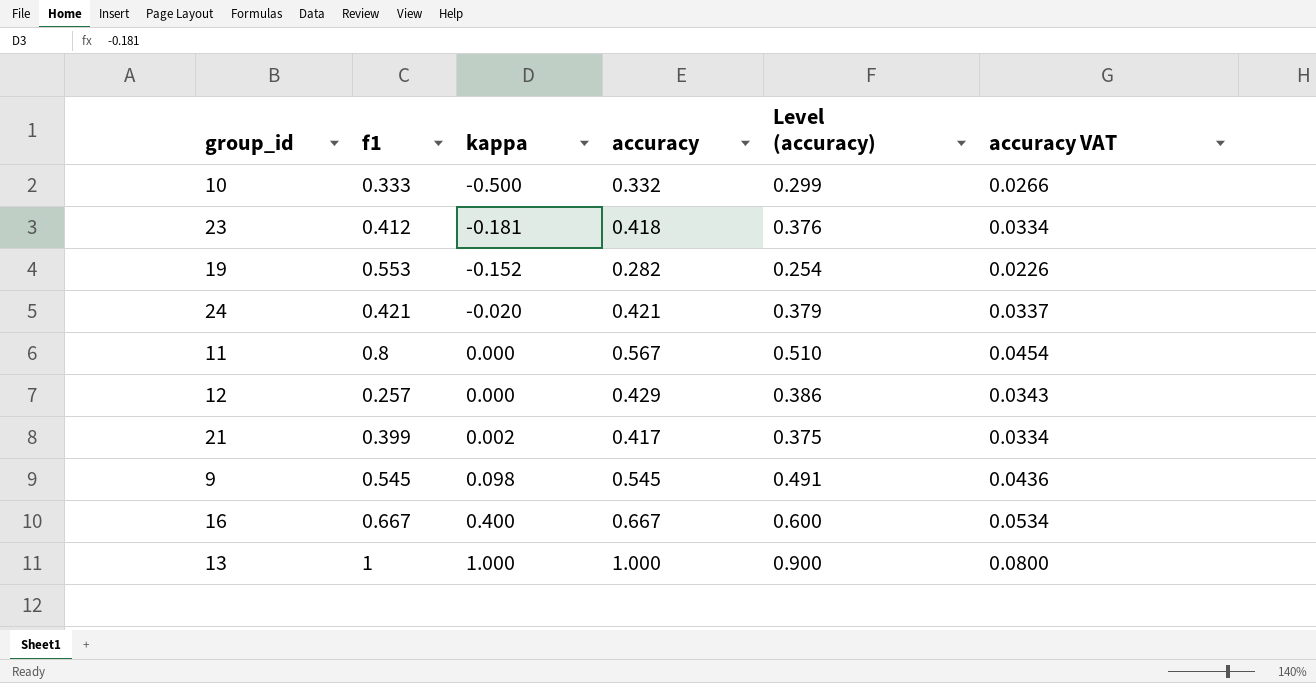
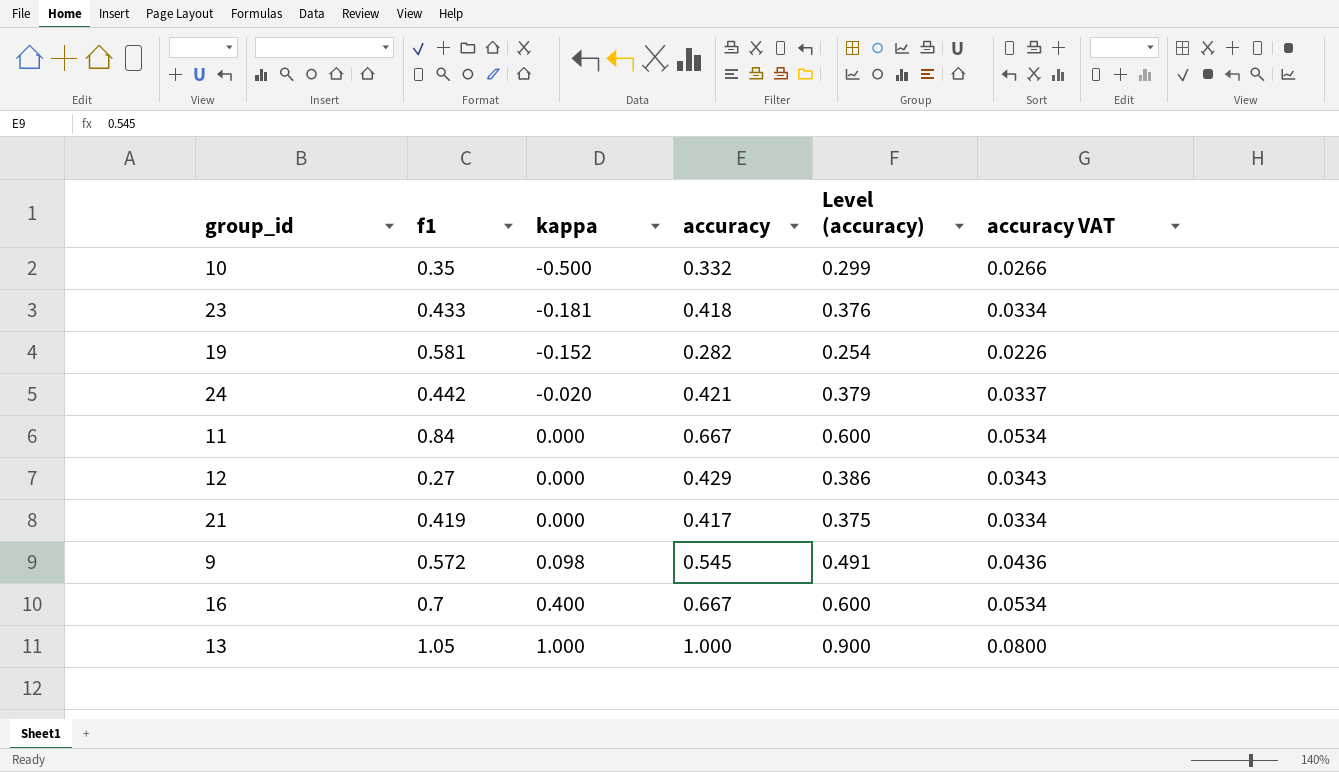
10 | f1: 0.333 -> 0.35
23 | f1: 0.412 -> 0.433
19 | f1: 0.553 -> 0.581
24 | f1: 0.421 -> 0.442
11 | f1: 0.8 -> 0.84
11 | accuracy: 0.567 -> 0.667
11 | Level (accuracy): 0.510 -> 0.600
11 | accuracy VAT: 0.0454 -> 0.0534
12 | f1: 0.257 -> 0.27
21 | f1: 0.399 -> 0.419
21 | kappa: 0.002 -> 0.000
9 | f1: 0.545 -> 0.572
16 | f1: 0.667 -> 0.7
13 | f1: 1 -> 1.05

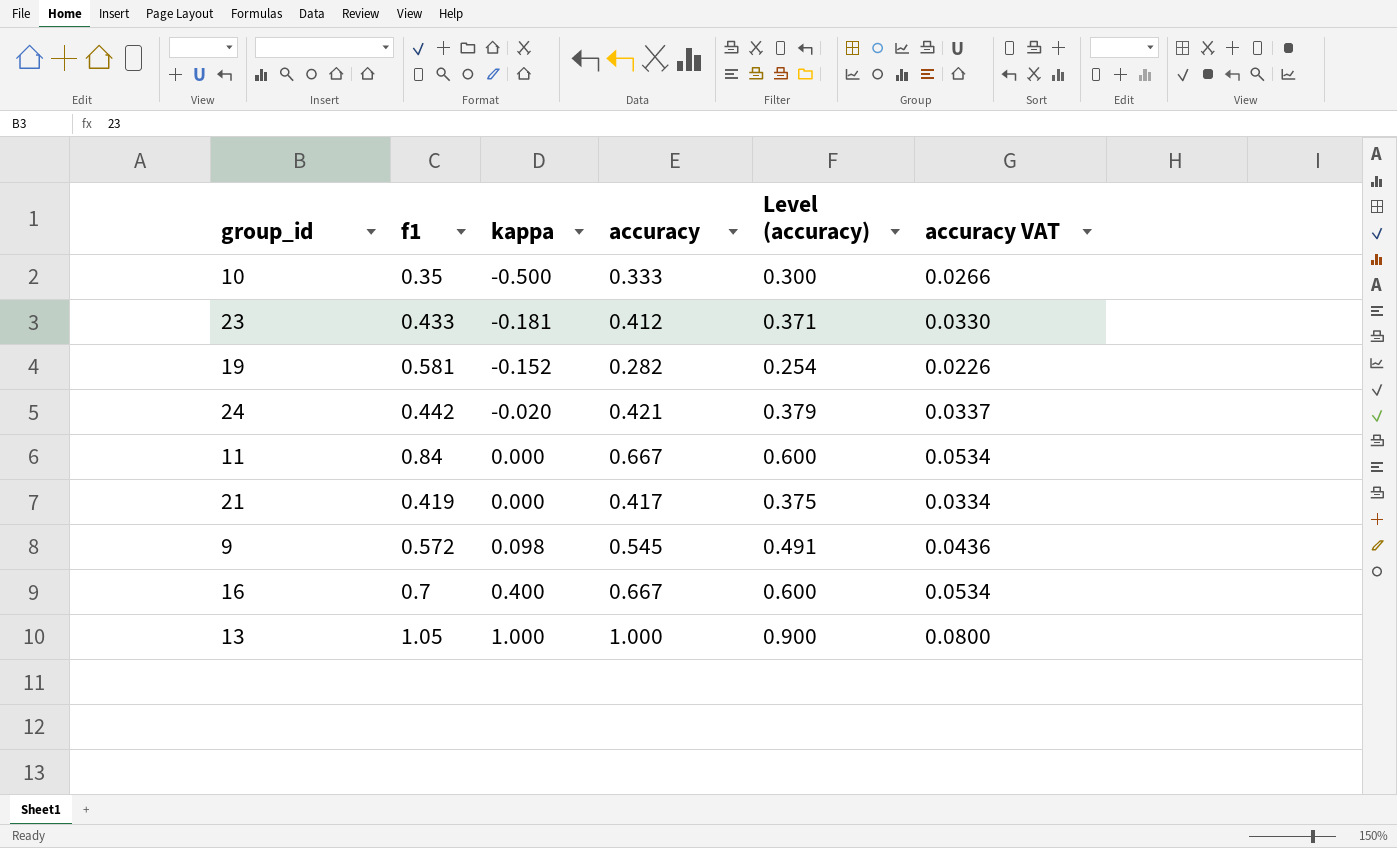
row 12: 0.27 | 0.000 | 0.429 | 0.386 | 0.0343 -> none
10 | accuracy: 0.332 -> 0.333
10 | Level (accuracy): 0.299 -> 0.300
23 | accuracy: 0.418 -> 0.412
23 | Level (accuracy): 0.376 -> 0.371
23 | accuracy VAT: 0.0334 -> 0.0330

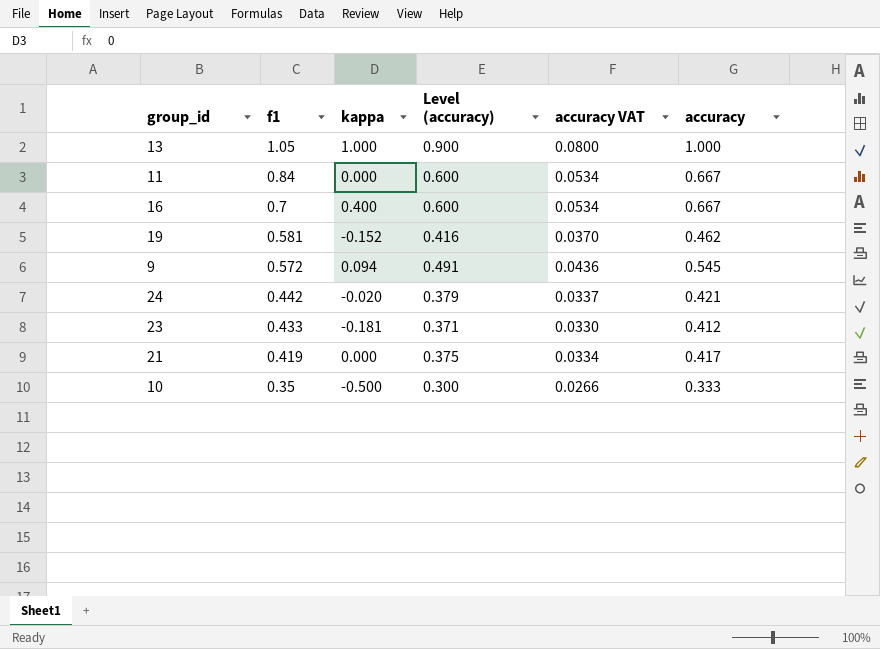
row order: kappa ascending -> f1 descending
column accuracy | position: 4 -> 6
19 | Level (accuracy): 0.254 -> 0.416
19 | accuracy VAT: 0.0226 -> 0.0370
19 | accuracy: 0.282 -> 0.462
9 | kappa: 0.098 -> 0.094

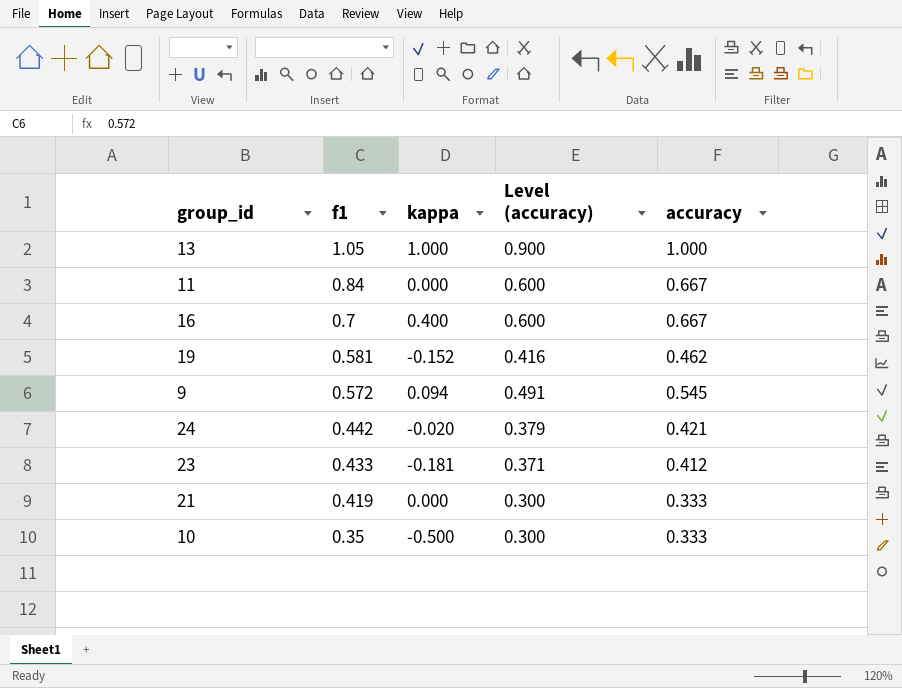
column accuracy VAT | formula: [accuracy] * 0.08 -> none
21 | Level (accuracy): 0.375 -> 0.300
21 | accuracy: 0.417 -> 0.333

